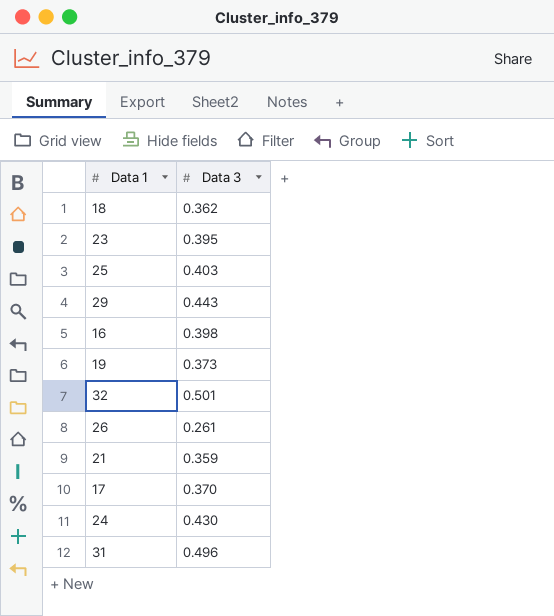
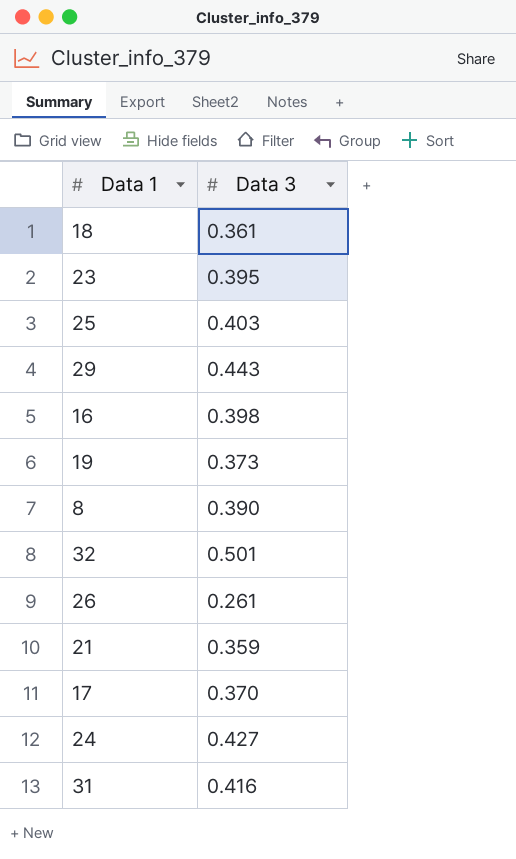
18 | Data 3: 0.362 -> 0.361
row 8: none -> 0.390
24 | Data 3: 0.430 -> 0.427
31 | Data 3: 0.496 -> 0.416

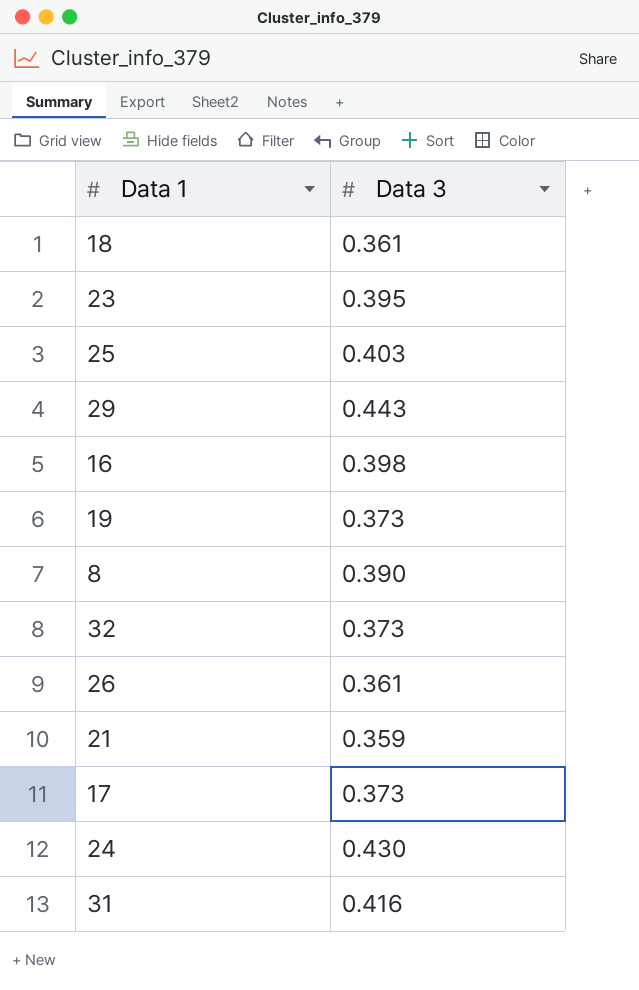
32 | Data 3: 0.501 -> 0.373
26 | Data 3: 0.261 -> 0.361
17 | Data 3: 0.370 -> 0.373
24 | Data 3: 0.427 -> 0.430

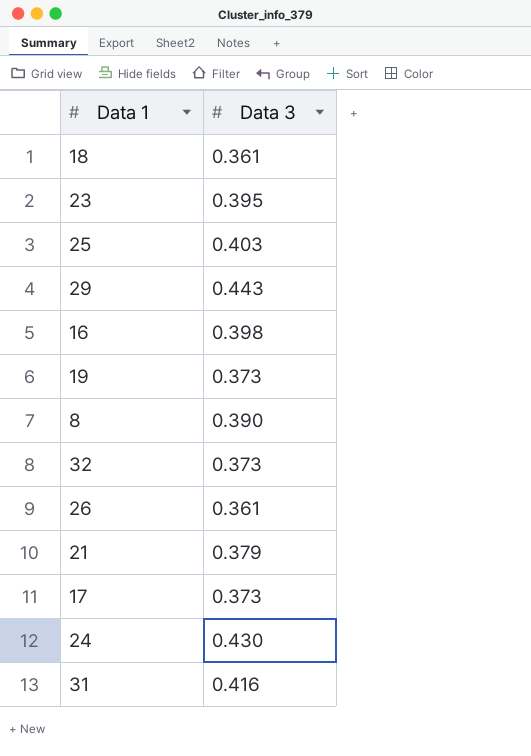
21 | Data 3: 0.359 -> 0.379

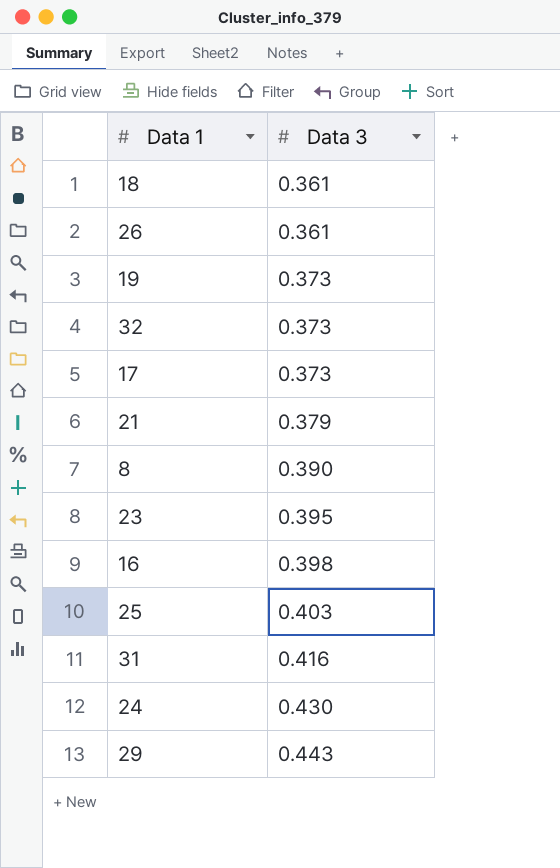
row order: none -> Data 3 ascending

